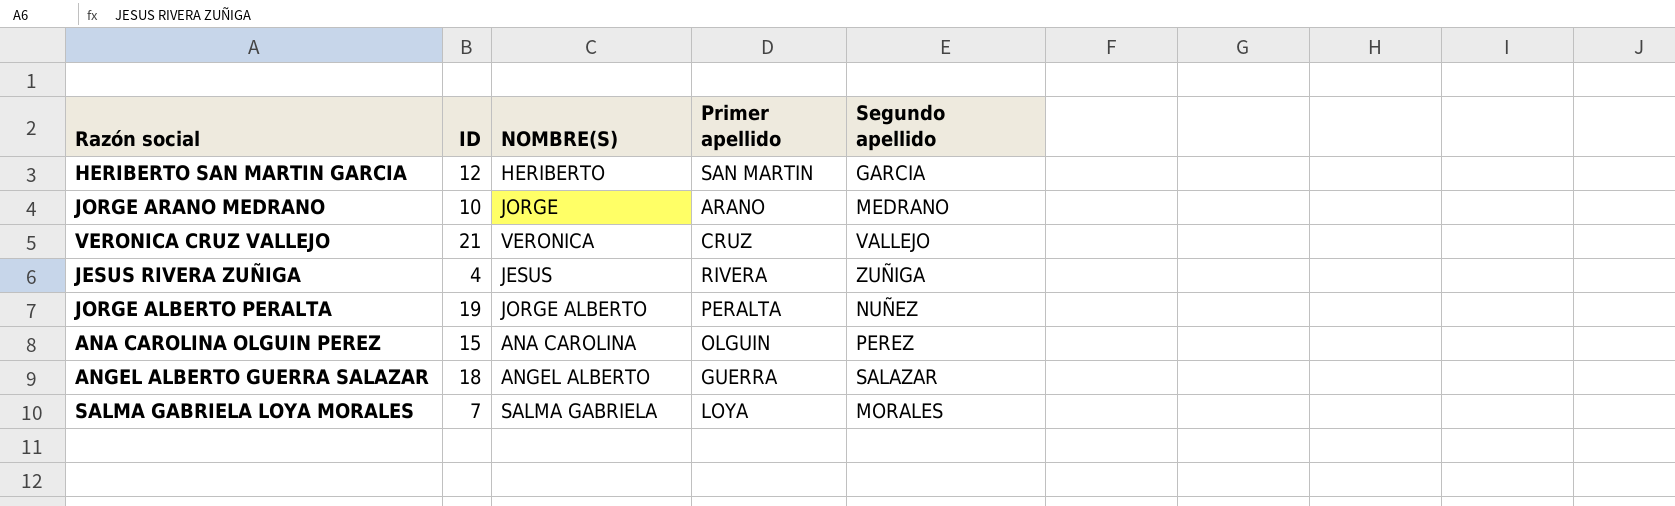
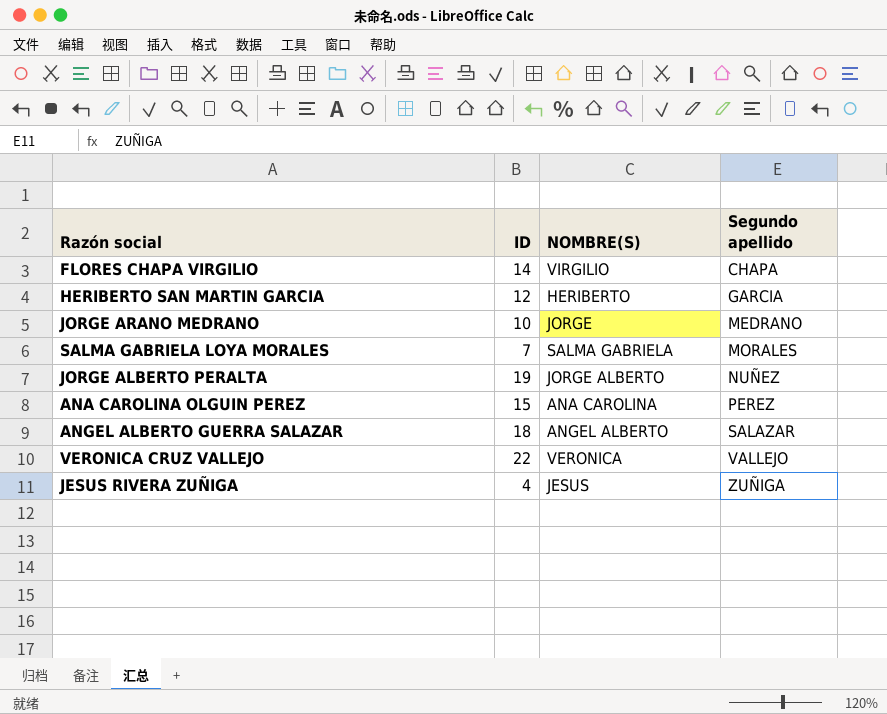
row order: none -> Segundo apellido ascending
column Primer apellido | position: 4 -> none
row FLORES CHAPA VIRGILIO: none -> 14 | VIRGILIO | CHAPA
VERONICA CRUZ VALLEJO | ID: 21 -> 22

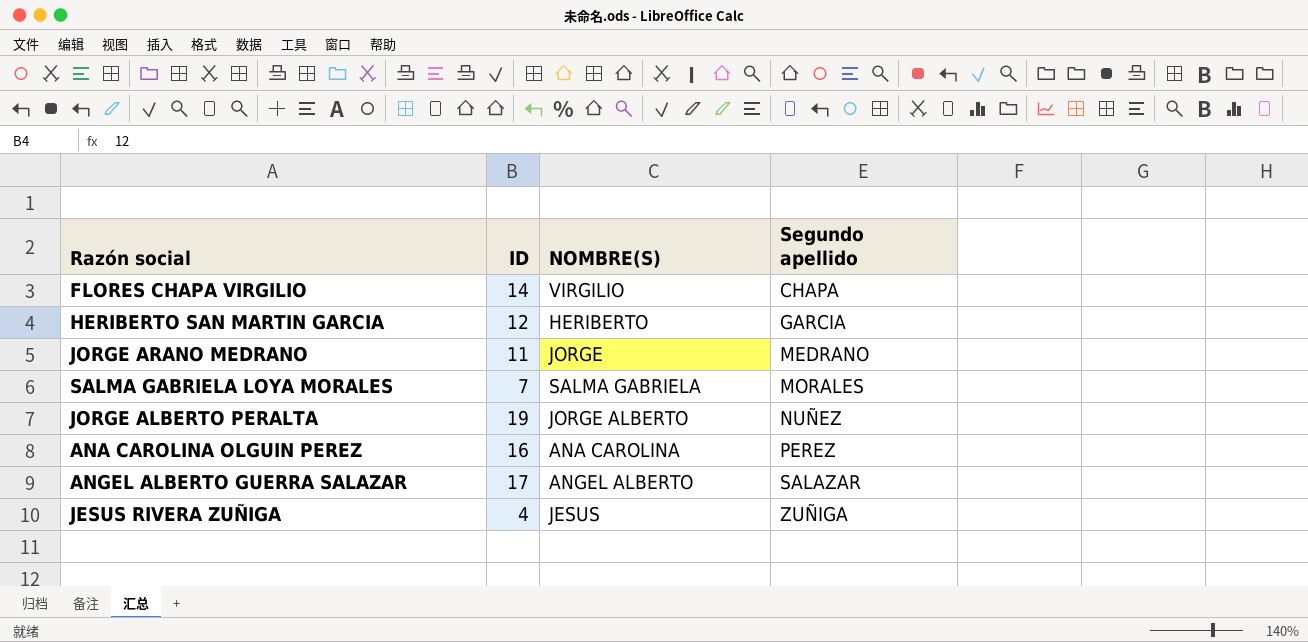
row VERONICA CRUZ VALLEJO: 22 | VERONICA | VALLEJO -> none
JORGE ARANO MEDRANO | ID: 10 -> 11
ANA CAROLINA OLGUIN PEREZ | ID: 15 -> 16
ANGEL ALBERTO GUERRA SALAZAR | ID: 18 -> 17

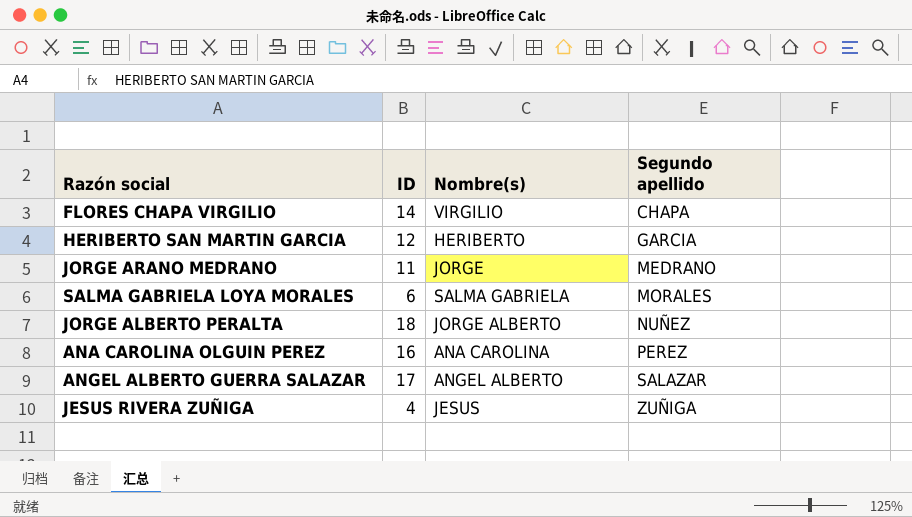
column name: NOMBRE(S) -> Nombre(s)
SALMA GABRIELA LOYA MORALES | ID: 7 -> 6
JORGE ALBERTO PERALTA | ID: 19 -> 18

